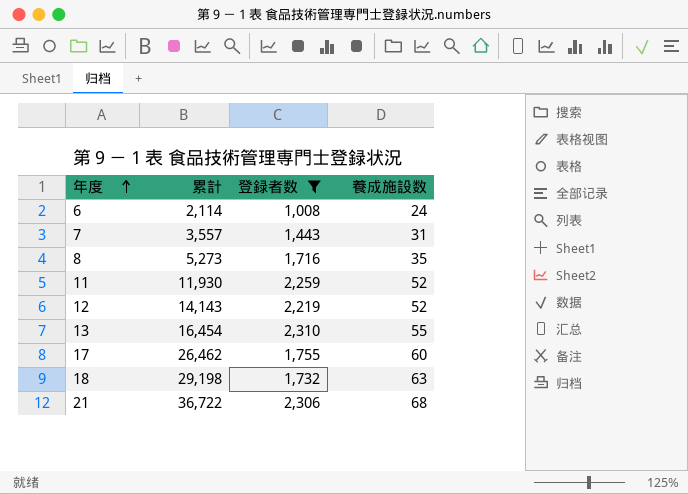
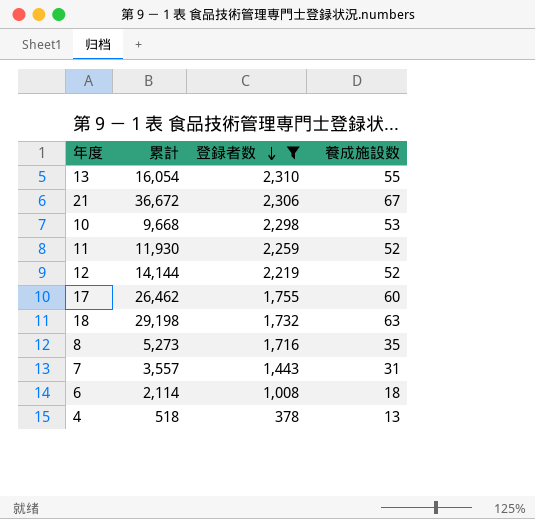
row order: 年度 ascending -> 登録者数 descending
13 | 累計: 16,454 -> 16,054
21 | 累計: 36,722 -> 36,672
21 | 養成施設数: 68 -> 67
row 10: none -> 9,668 | 2,298 | 53
12 | 累計: 14,143 -> 14,144
6 | 養成施設数: 24 -> 18
row 4: none -> 518 | 378 | 13

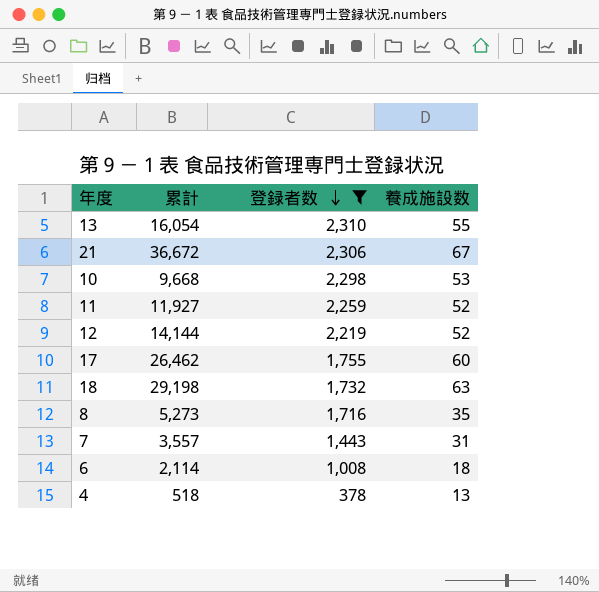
11 | 累計: 11,930 -> 11,927

